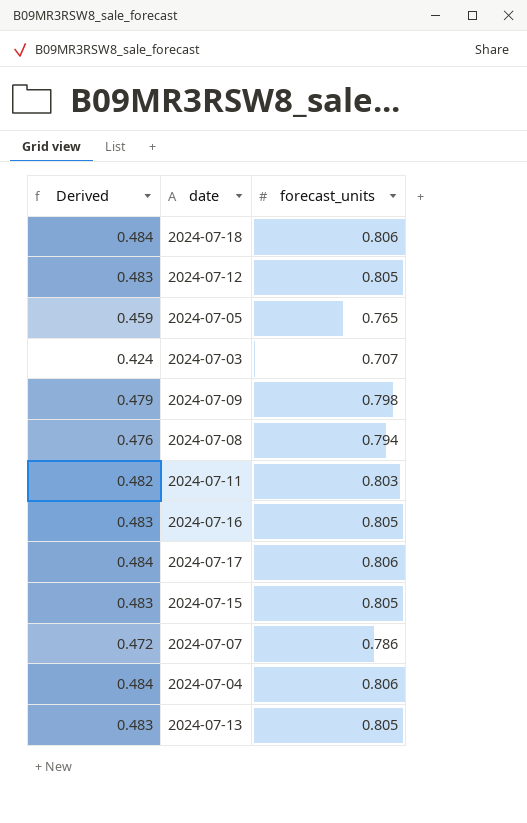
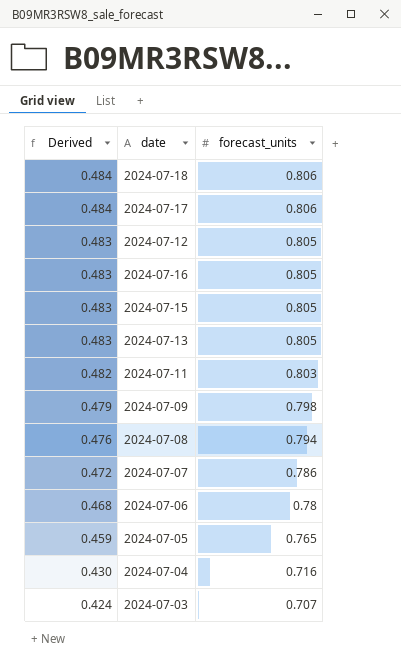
row order: none -> Derived descending
row 2024-07-06: none -> 0.468 | 0.78
2024-07-04 | Derived: 0.484 -> 0.430
2024-07-04 | forecast_units: 0.806 -> 0.716

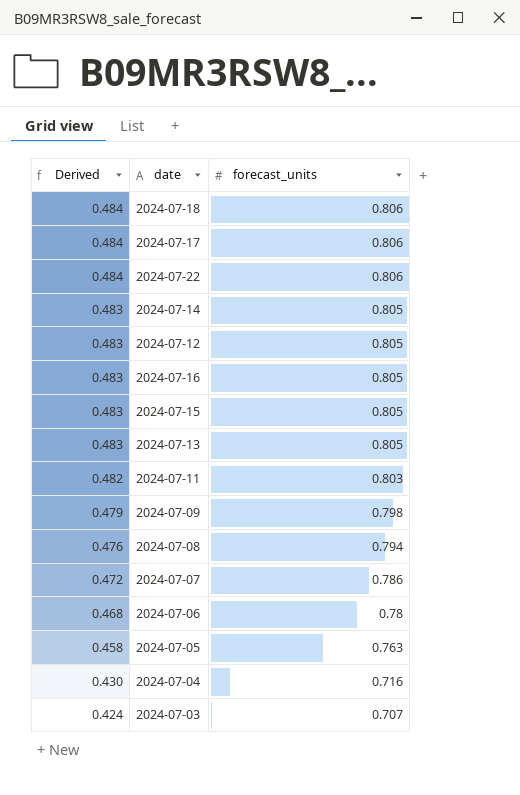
row 2024-07-22: none -> 0.484 | 0.806
row 2024-07-14: none -> 0.483 | 0.805
2024-07-05 | Derived: 0.459 -> 0.458
2024-07-05 | forecast_units: 0.765 -> 0.763

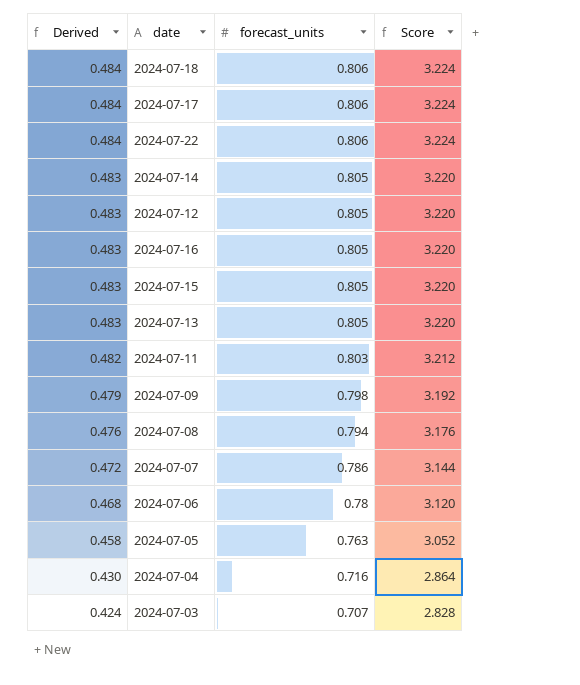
column Score | formula: none -> [forecast_units] * 4

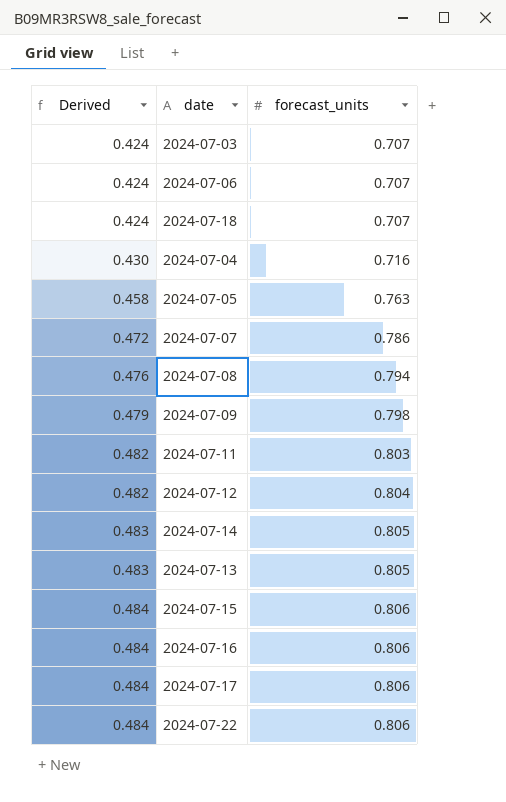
row order: Derived descending -> Derived ascending
column Score | formula: [forecast_units] * 4 -> none
2024-07-06 | Derived: 0.468 -> 0.424
2024-07-06 | forecast_units: 0.78 -> 0.707
2024-07-18 | Derived: 0.484 -> 0.424
2024-07-18 | forecast_units: 0.806 -> 0.707
2024-07-12 | Derived: 0.483 -> 0.482
2024-07-12 | forecast_units: 0.805 -> 0.804
2024-07-15 | Derived: 0.483 -> 0.484
2024-07-15 | forecast_units: 0.805 -> 0.806
2024-07-16 | Derived: 0.483 -> 0.484
2024-07-16 | forecast_units: 0.805 -> 0.806

